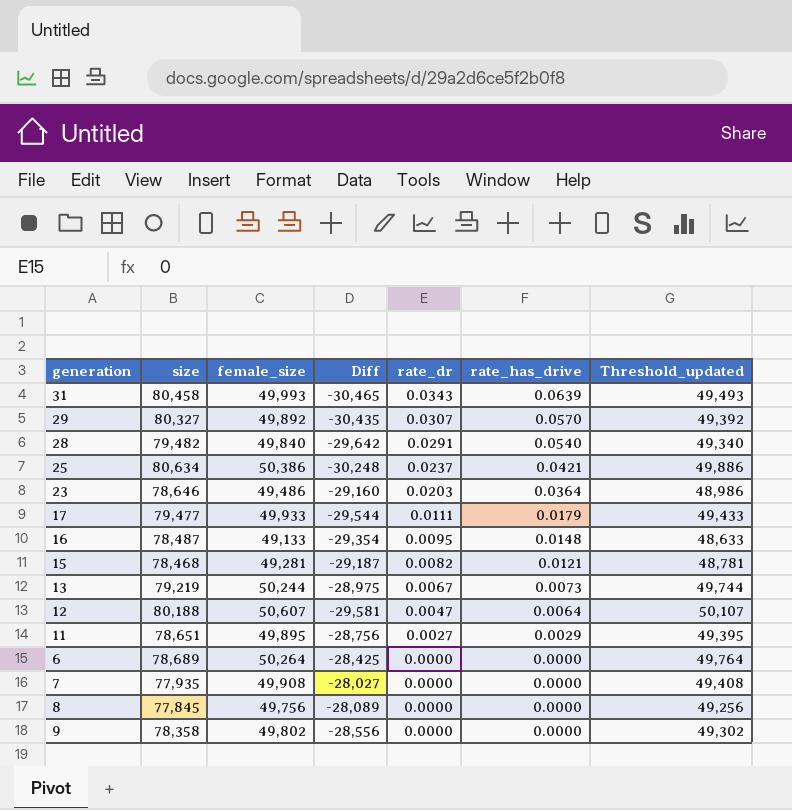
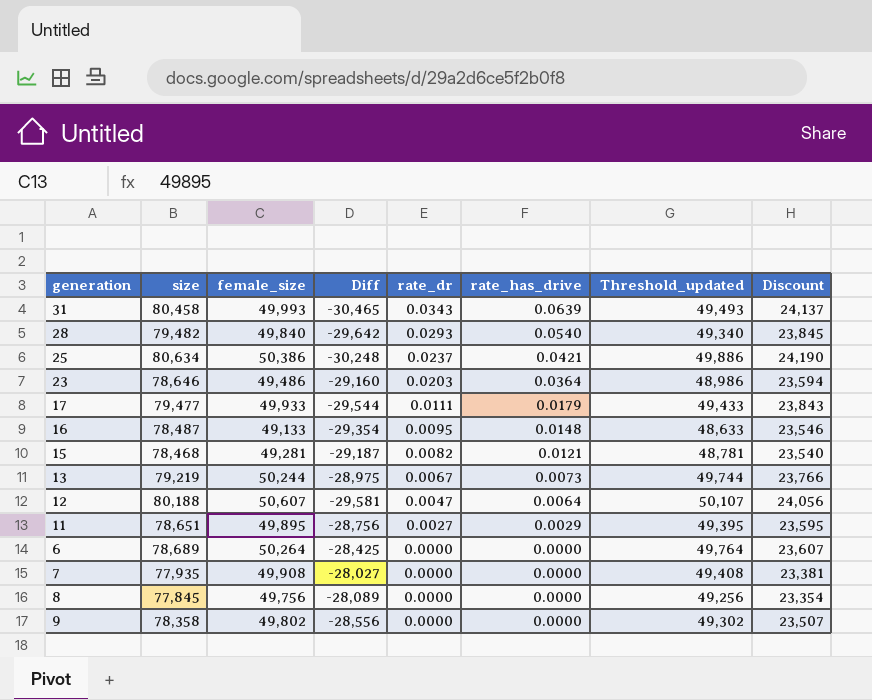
column Discount | formula: none -> [size] * 0.3
row 29: 80,327 | 49,892 | -30,435 | 0.0307 | 0.0570 | 49,392 -> none
28 | rate_dr: 0.0291 -> 0.0293

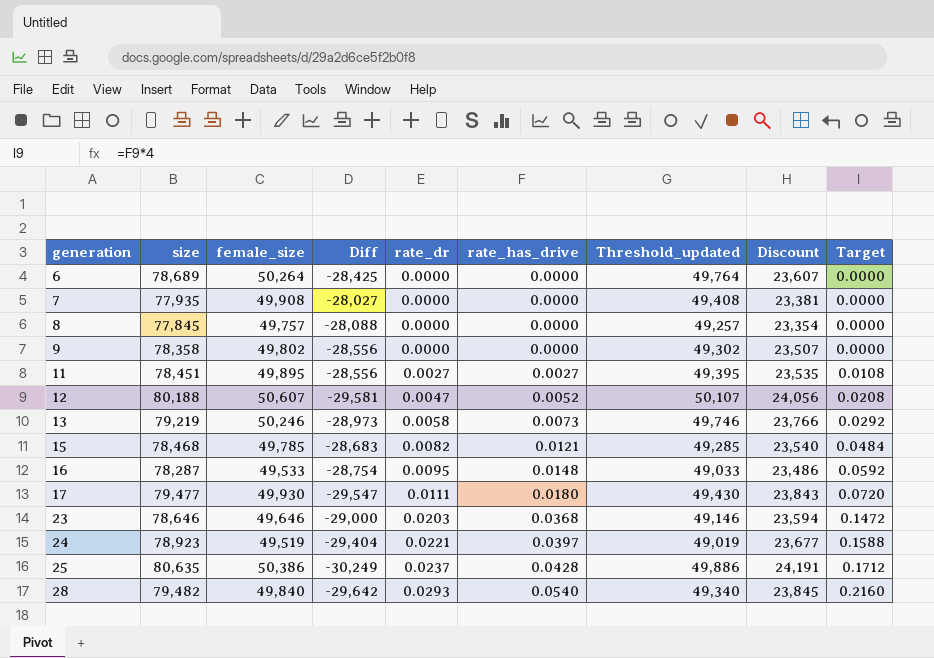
row order: rate_dr descending -> generation ascending
column Target | formula: none -> [rate_has_drive] * 4
row 31: 80,458 | 49,993 | -30,465 | 0.0343 | 0.0639 | 49,493 | 24,137 -> none
8 | female_size: 49,756 -> 49,757
8 | Diff: -28,089 -> -28,088
8 | Threshold_updated: 49,256 -> 49,257
11 | size: 78,651 -> 78,451
11 | Diff: -28,756 -> -28,556
11 | rate_has_drive: 0.0029 -> 0.0027
11 | Discount: 23,595 -> 23,535
12 | rate_has_drive: 0.0064 -> 0.0052
13 | female_size: 50,244 -> 50,246
13 | Diff: -28,975 -> -28,973
13 | rate_dr: 0.0067 -> 0.0058
13 | Threshold_updated: 49,744 -> 49,746
15 | female_size: 49,281 -> 49,785
15 | Diff: -29,187 -> -28,683
15 | Threshold_updated: 48,781 -> 49,285
16 | size: 78,487 -> 78,287
16 | female_size: 49,133 -> 49,533
16 | Diff: -29,354 -> -28,754
16 | Threshold_updated: 48,633 -> 49,033
16 | Discount: 23,546 -> 23,486
17 | female_size: 49,933 -> 49,930
17 | Diff: -29,544 -> -29,547
17 | rate_has_drive: 0.0179 -> 0.0180
17 | Threshold_updated: 49,433 -> 49,430
23 | female_size: 49,486 -> 49,646
23 | Diff: -29,160 -> -29,000
23 | rate_has_drive: 0.0364 -> 0.0368
23 | Threshold_updated: 48,986 -> 49,146
row 24: none -> 78,923 | 49,519 | -29,404 | 0.0221 | 0.0397 | 49,019 | 23,677 | 0.1588
25 | size: 80,634 -> 80,635
25 | Diff: -30,248 -> -30,249
25 | rate_has_drive: 0.0421 -> 0.0428
25 | Discount: 24,190 -> 24,191

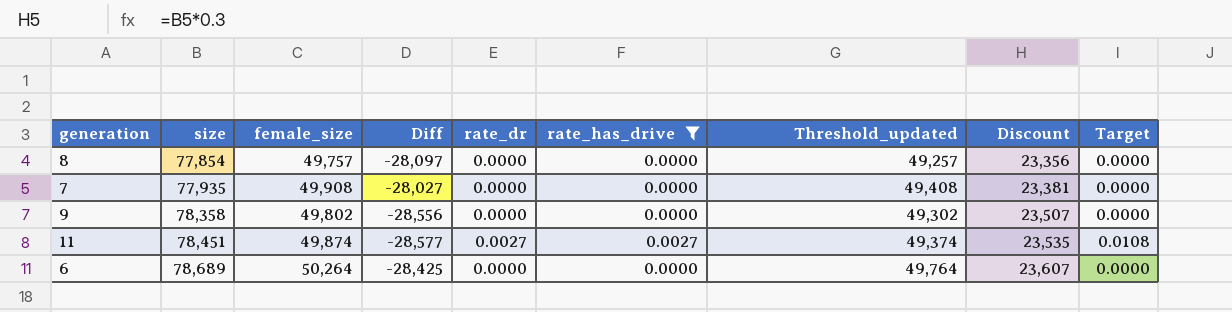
filter: none -> rate_has_drive <= 0.0027
row order: generation ascending -> size ascending
8 | size: 77,845 -> 77,854
8 | Diff: -28,088 -> -28,097
8 | Discount: 23,354 -> 23,356
11 | female_size: 49,895 -> 49,874
11 | Diff: -28,556 -> -28,577
11 | Threshold_updated: 49,395 -> 49,374

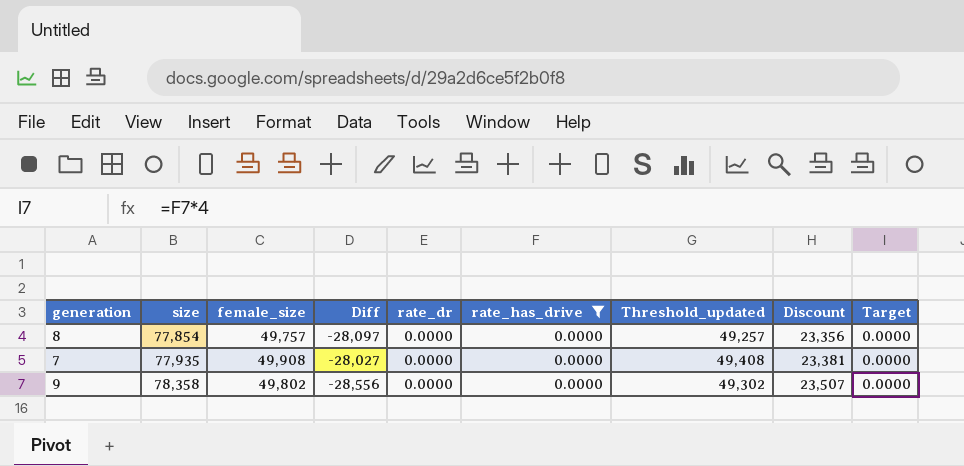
row 11: 78,451 | 49,874 | -28,577 | 0.0027 | 0.0027 | 49,374 | 23,535 | 0.0108 -> none
row 6: 78,689 | 50,264 | -28,425 | 0.0000 | 0.0000 | 49,764 | 23,607 | 0.0000 -> none

